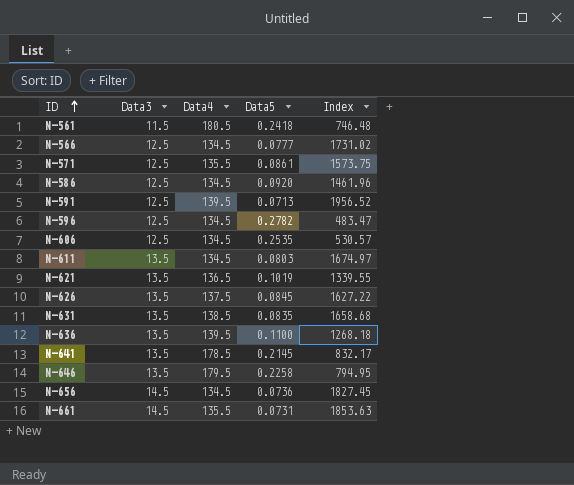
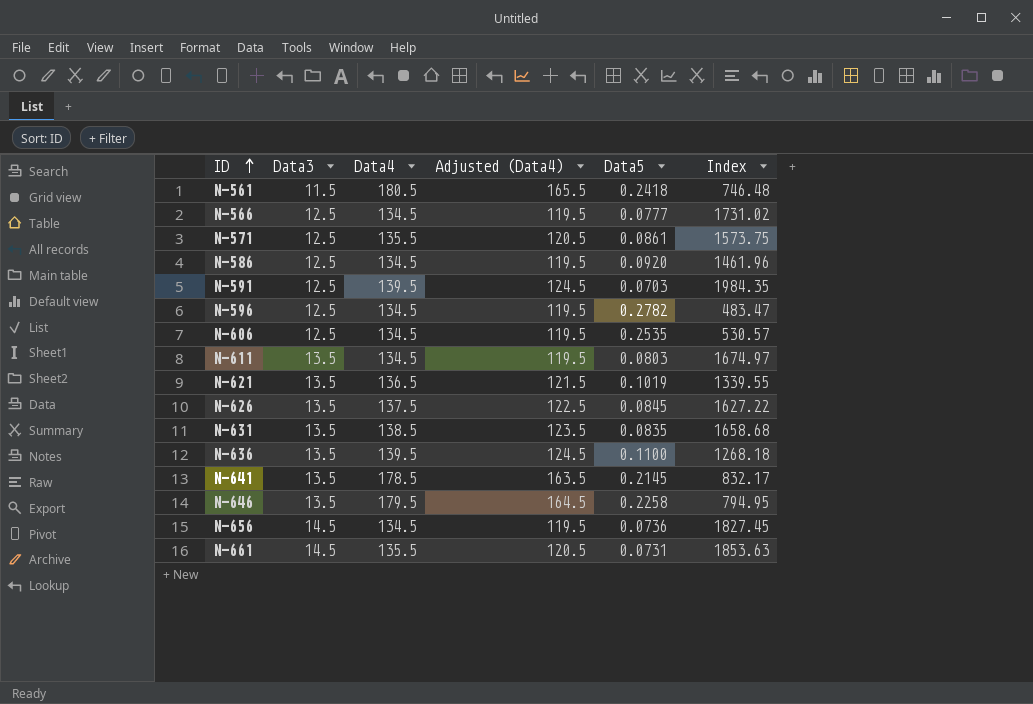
column Adjusted (Data4) | formula: none -> [Data4] - 15
N-591 | Data5: 0.0713 -> 0.0703
N-591 | Index: 1956.52 -> 1984.35

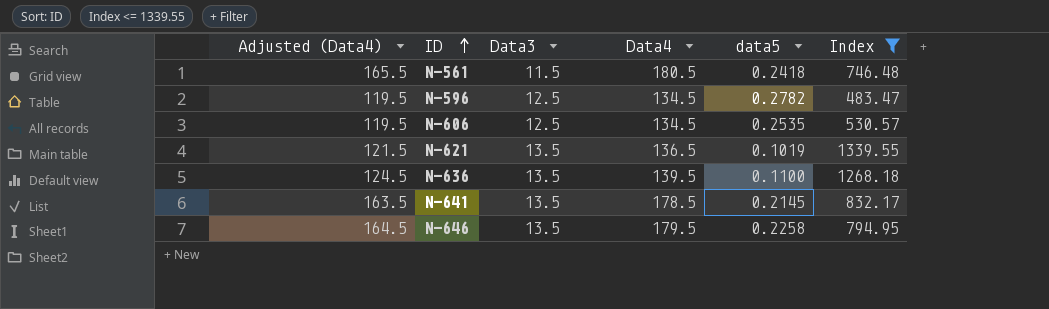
filter: none -> Index <= 1339.55
column Adjusted (Data4) | position: 4 -> 1
column name: Data5 -> data5

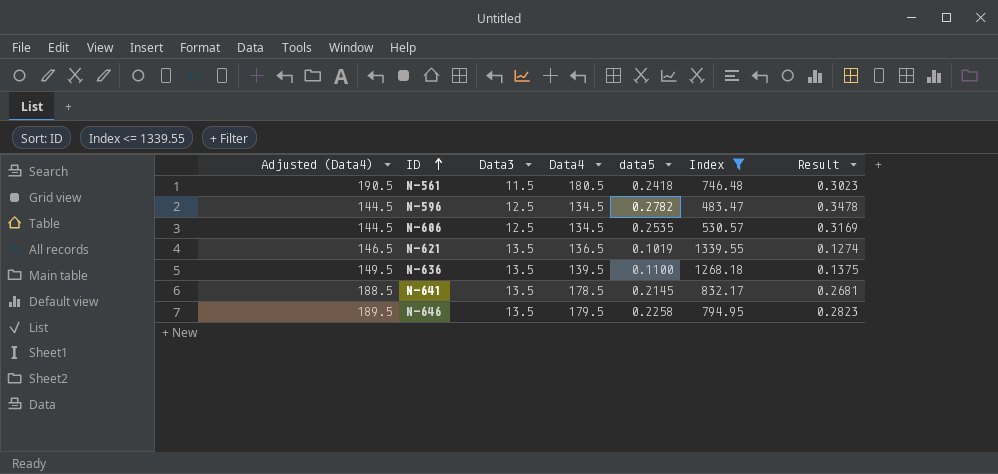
column Adjusted (Data4) | formula: [Data4] - 15 -> [Data4] + 10
column Result | formula: none -> [data5] * 1.25

